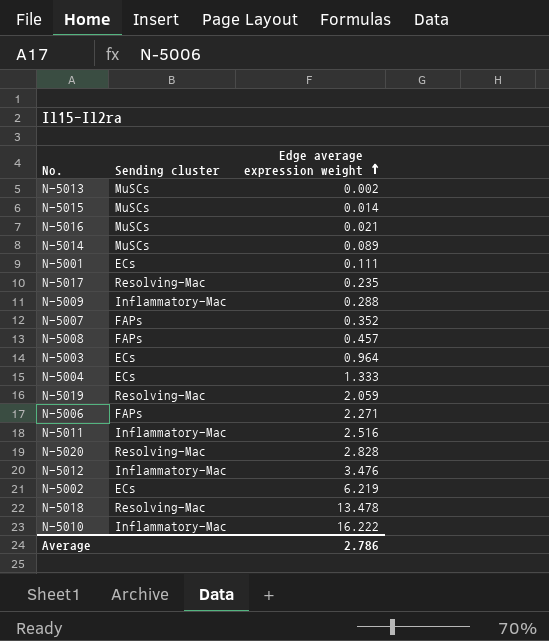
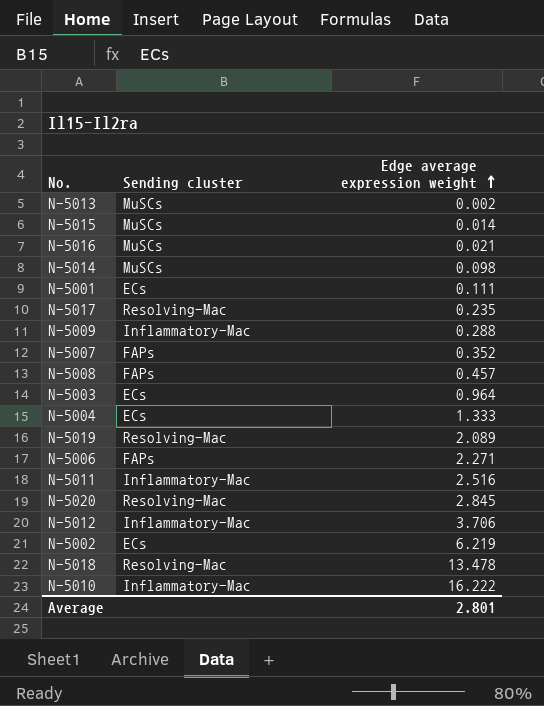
N-5014 | Edge average expression weight: 0.089 -> 0.098
N-5019 | Edge average expression weight: 2.059 -> 2.089
N-5020 | Edge average expression weight: 2.828 -> 2.845
N-5012 | Edge average expression weight: 3.476 -> 3.706
Average | Edge average expression weight: 2.786 -> 2.801

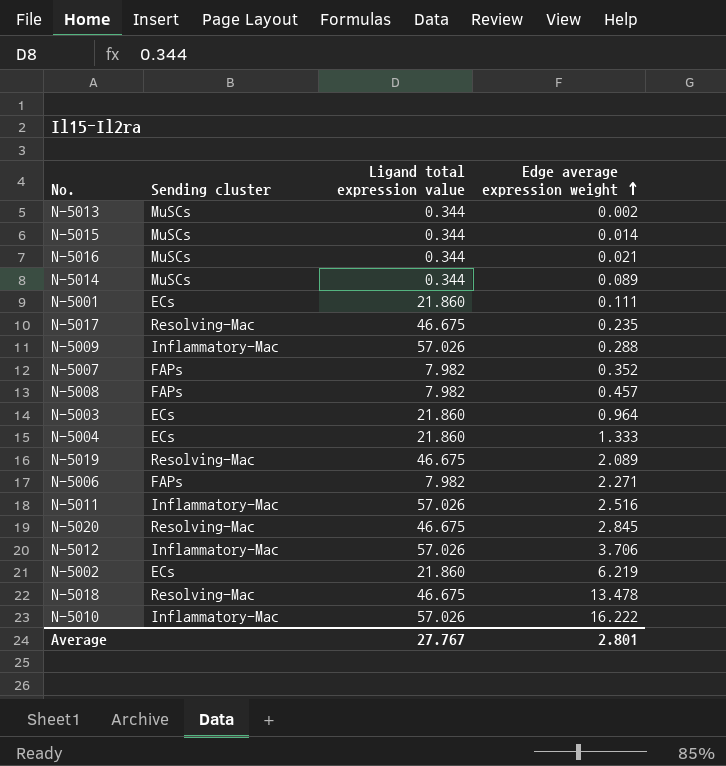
column Ligand total expression value | position: none -> 3
N-5014 | Edge average expression weight: 0.098 -> 0.089

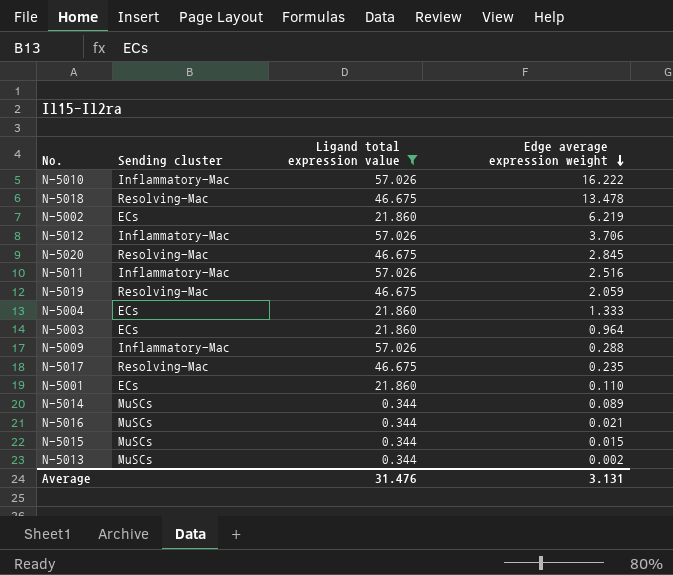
filter: none -> Ligand total expression value != 7.982
row order: Edge average expression weight ascending -> Edge average expression weight descending
N-5019 | Edge average expression weight: 2.089 -> 2.059
N-5001 | Edge average expression weight: 0.111 -> 0.110
N-5015 | Edge average expression weight: 0.014 -> 0.015
Average | Ligand total expression value: 27.767 -> 31.476
Average | Edge average expression weight: 2.801 -> 3.131

